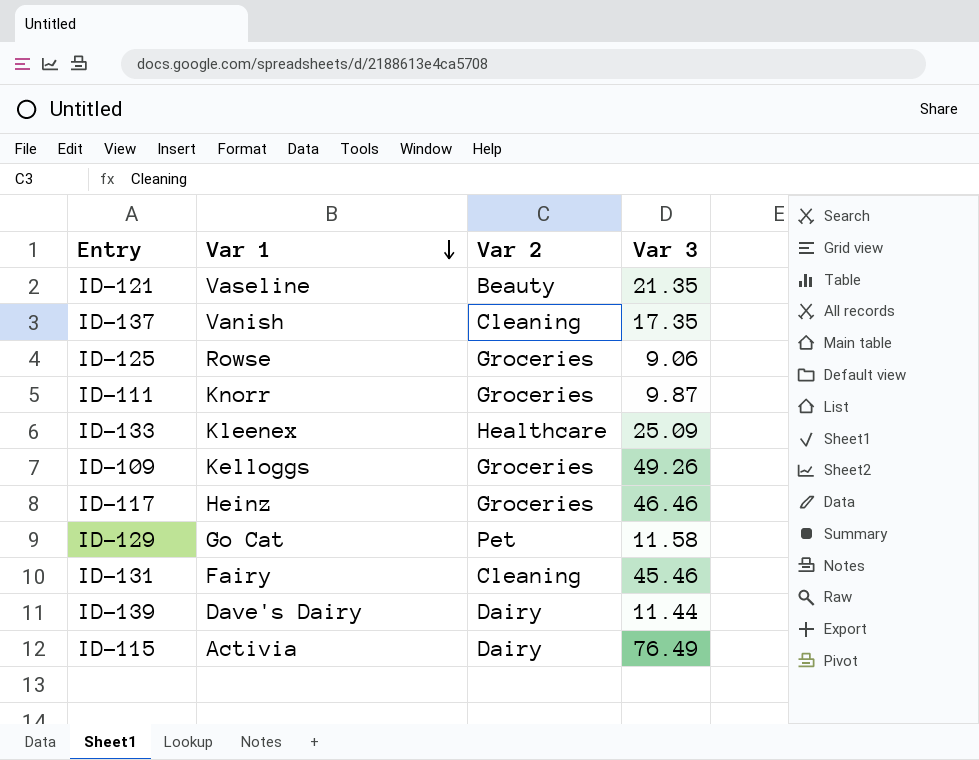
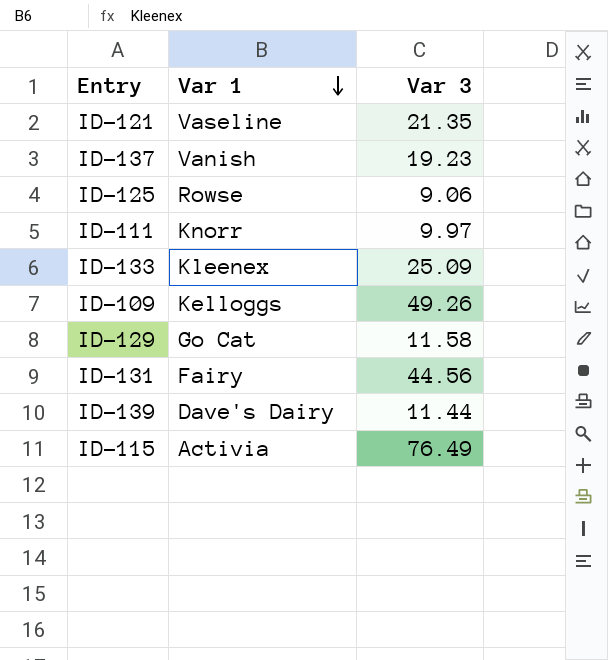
column Var 2 | position: 3 -> none
row ID-117: Heinz | Groceries | 46.46 -> none
ID-137 | Var 3: 17.35 -> 19.23
ID-111 | Var 3: 9.87 -> 9.97
ID-131 | Var 3: 45.46 -> 44.56

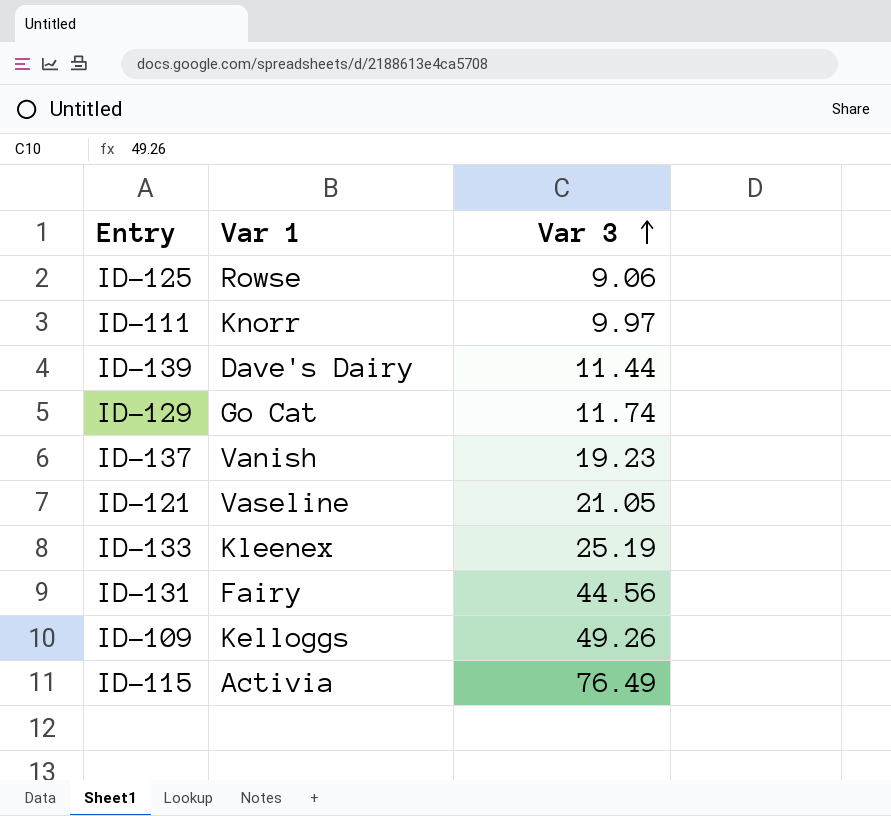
row order: Var 1 descending -> Var 3 ascending
ID-129 | Var 3: 11.58 -> 11.74
ID-121 | Var 3: 21.35 -> 21.05
ID-133 | Var 3: 25.09 -> 25.19

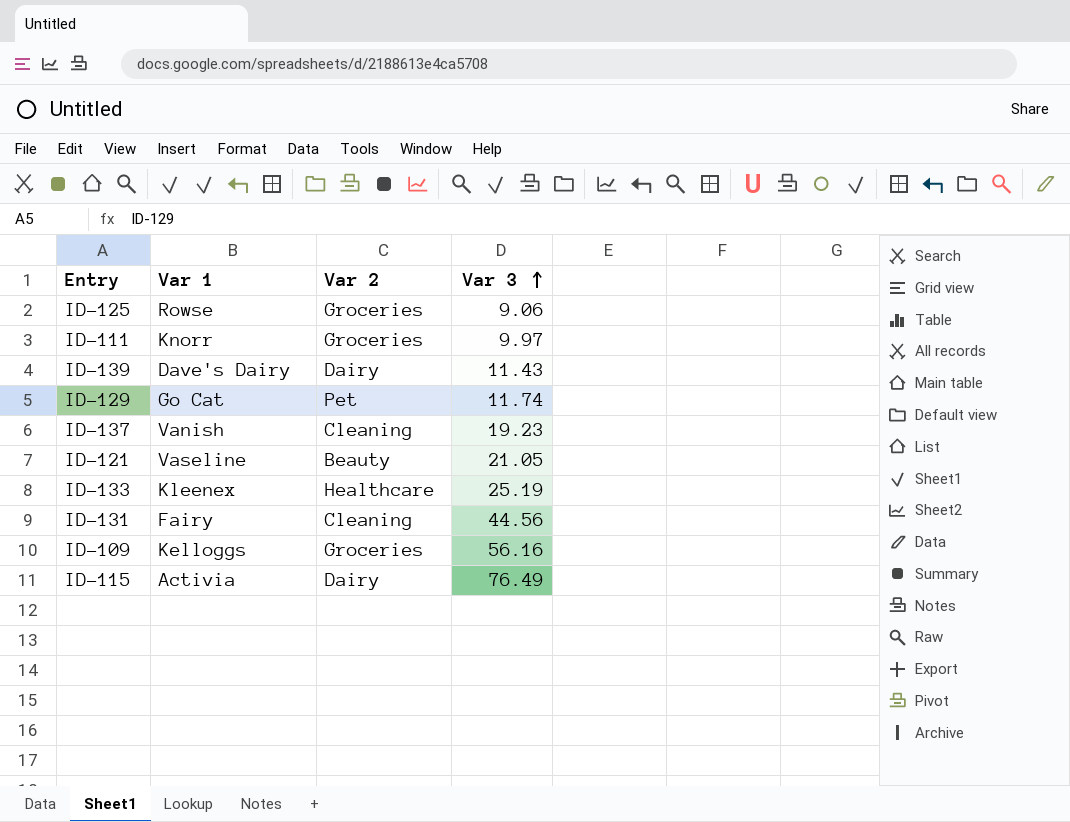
column Var 2 | position: none -> 3
ID-139 | Var 3: 11.44 -> 11.43
ID-109 | Var 3: 49.26 -> 56.16

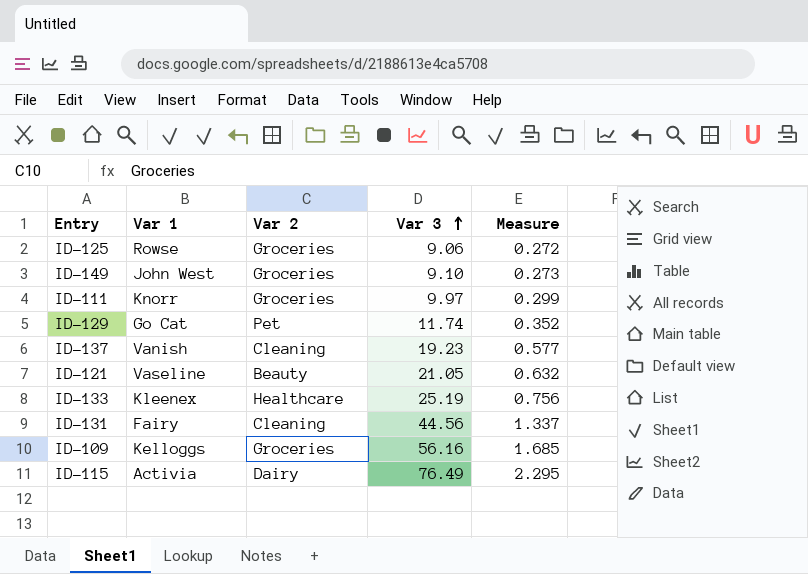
column Measure | formula: none -> [Var 3] * 0.03
row ID-139: Dave's Dairy | Dairy | 11.43 -> none
row ID-149: none -> John West | Groceries | 9.10 | 0.273

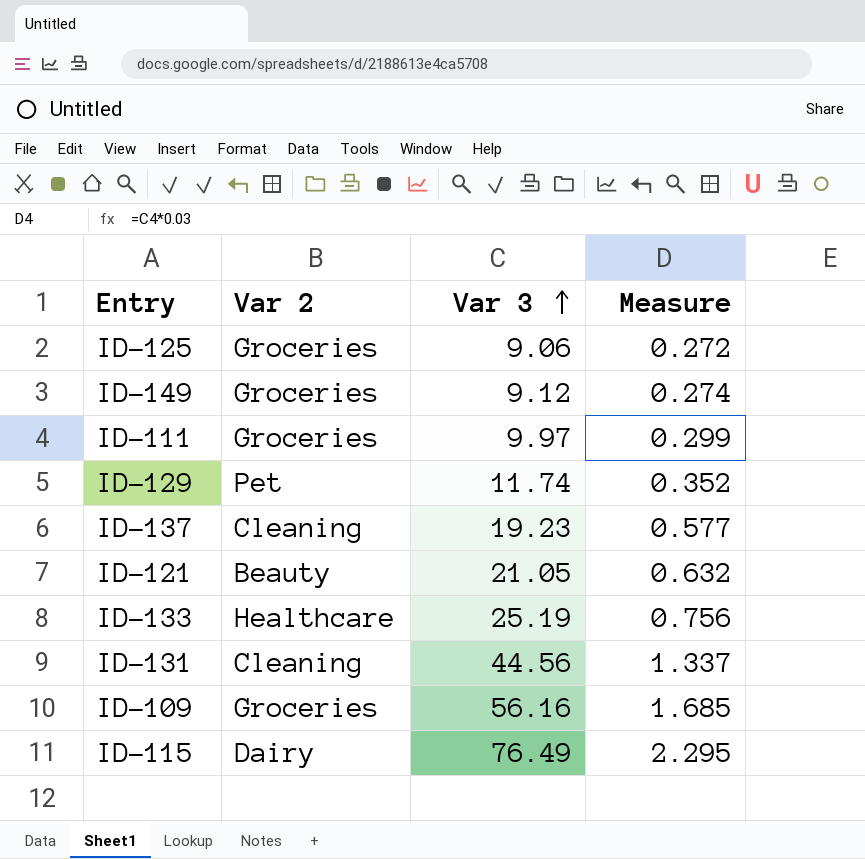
column Var 1 | position: 2 -> none
ID-149 | Var 3: 9.10 -> 9.12
ID-149 | Measure: 0.273 -> 0.274

